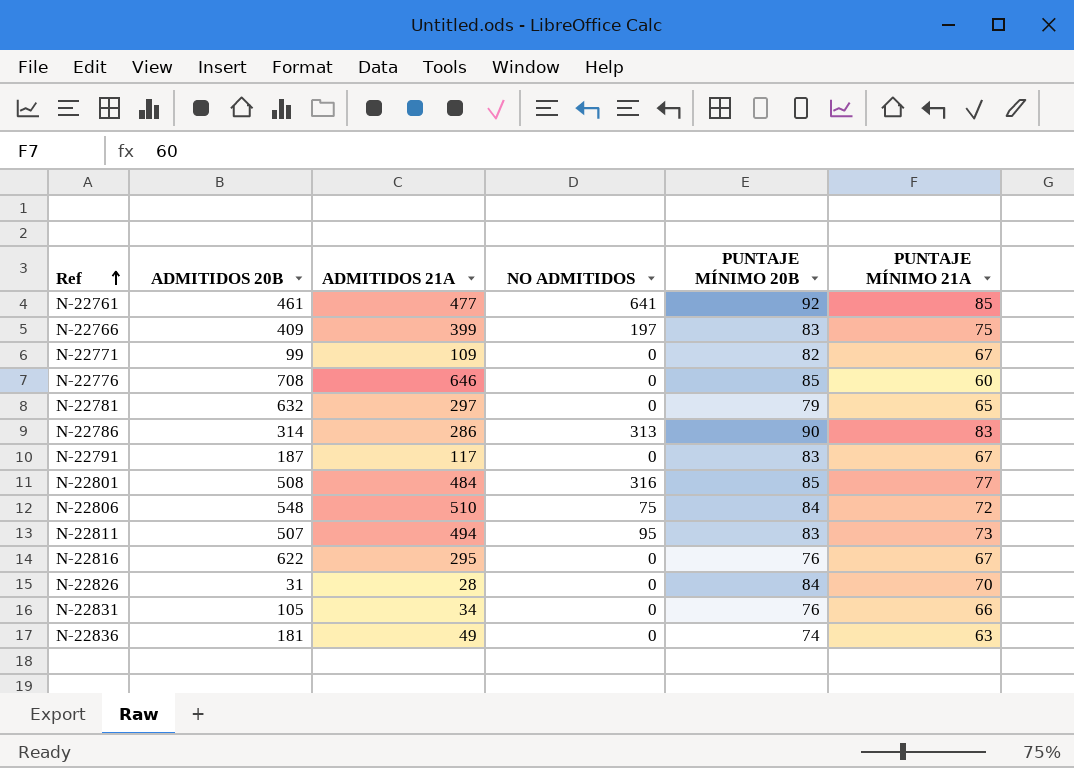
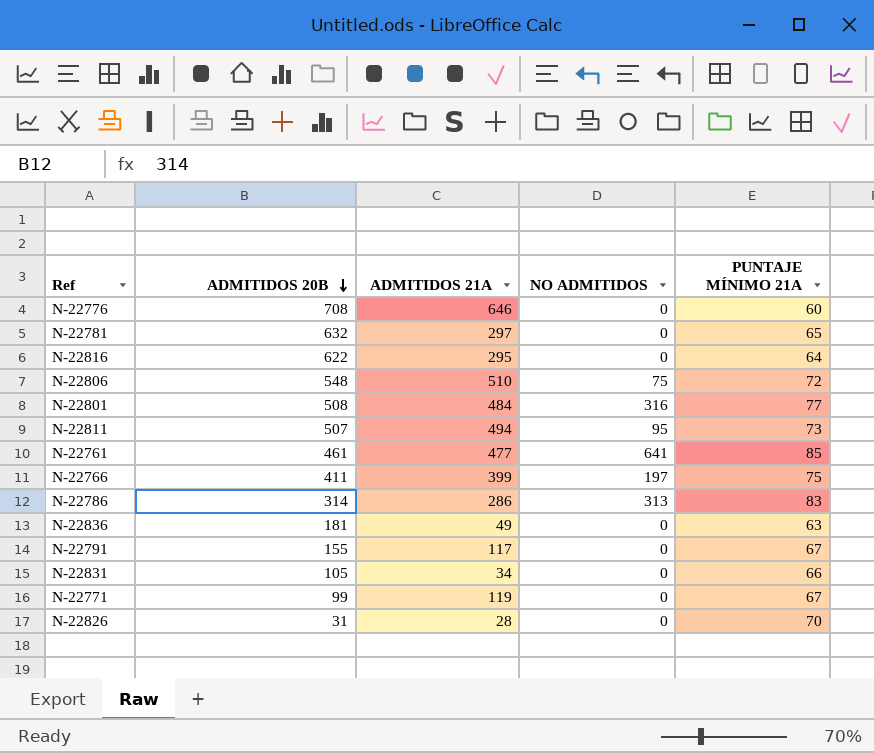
row order: Ref ascending -> ADMITIDOS 20B descending
column PUNTAJE MÍNIMO 20B | position: 5 -> none
N-22816 | PUNTAJE MÍNIMO 21A: 67 -> 64
N-22766 | ADMITIDOS 20B: 409 -> 411
N-22791 | ADMITIDOS 20B: 187 -> 155
N-22771 | ADMITIDOS 21A: 109 -> 119

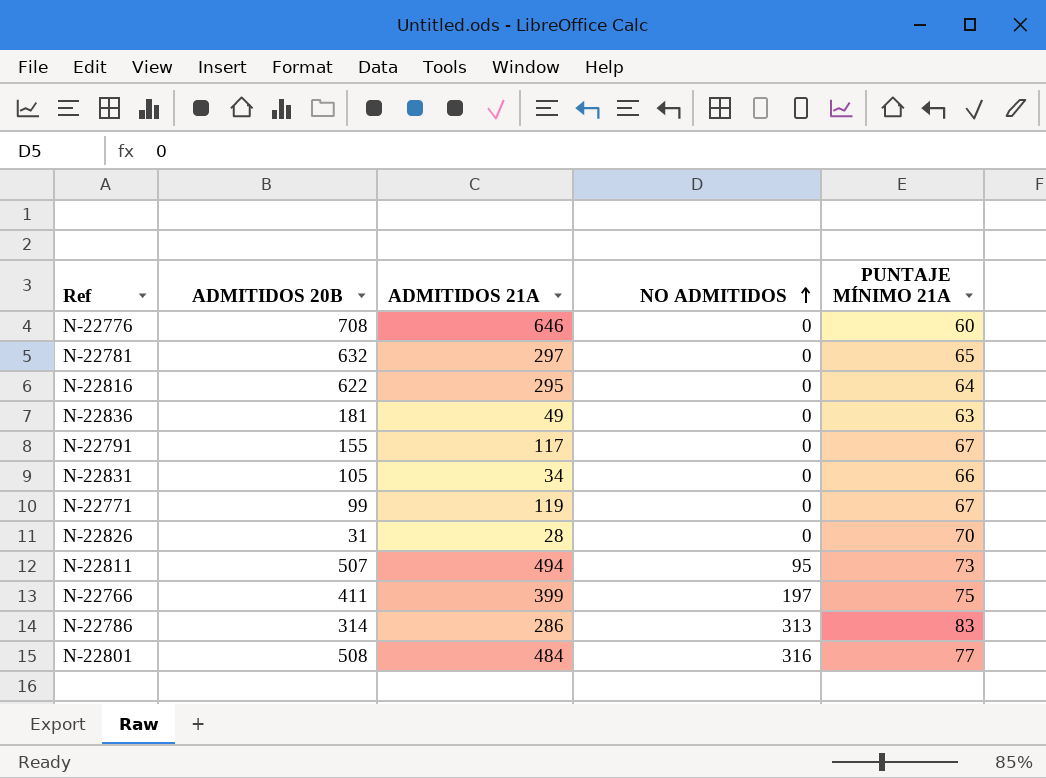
row order: ADMITIDOS 20B descending -> NO ADMITIDOS ascending
row N-22806: 548 | 510 | 75 | 72 -> none
row N-22761: 461 | 477 | 641 | 85 -> none

